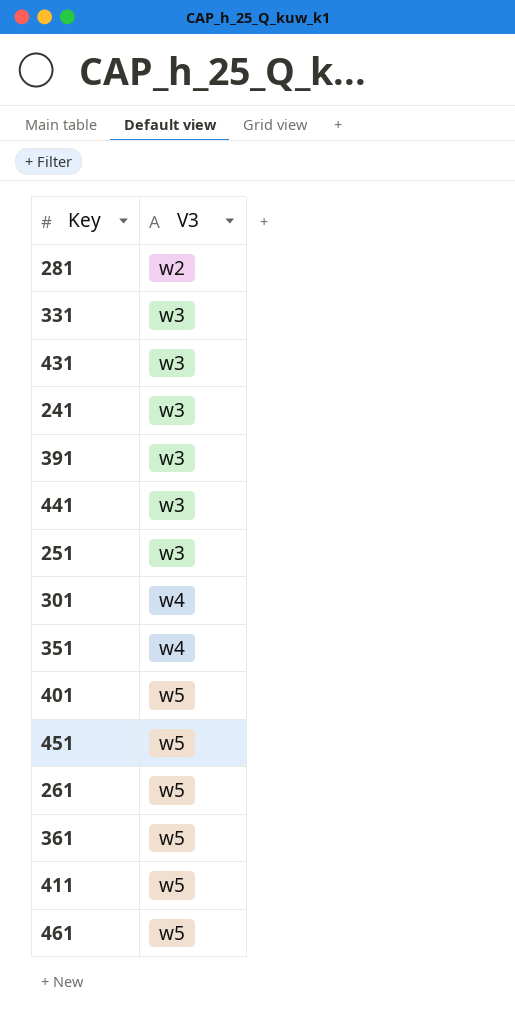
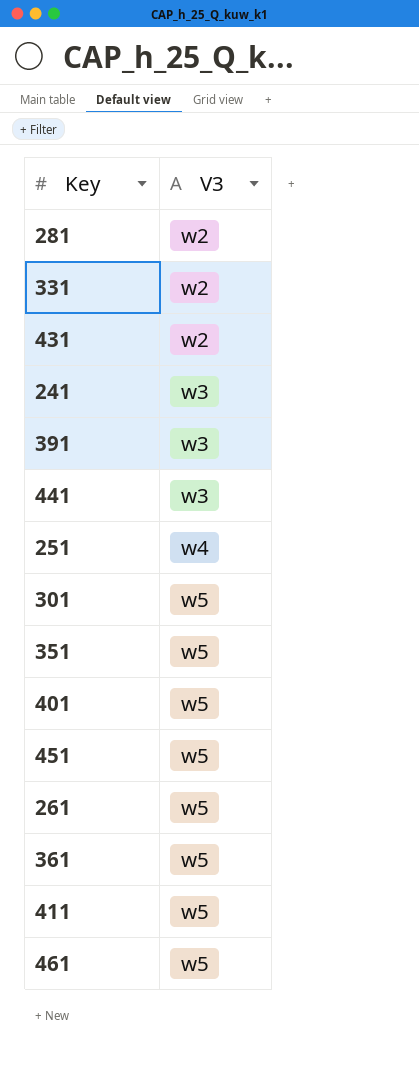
331 | V3: w3 -> w2
431 | V3: w3 -> w2
251 | V3: w3 -> w4
301 | V3: w4 -> w5
351 | V3: w4 -> w5

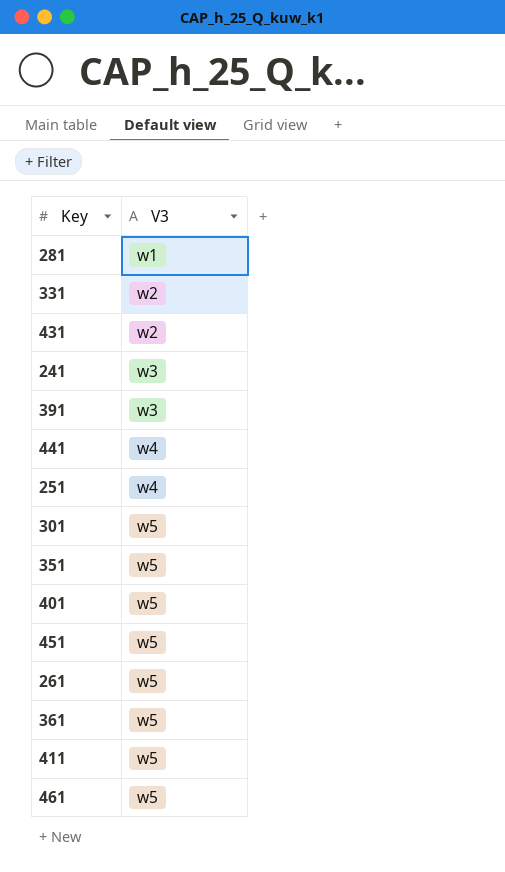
281 | V3: w2 -> w1
441 | V3: w3 -> w4

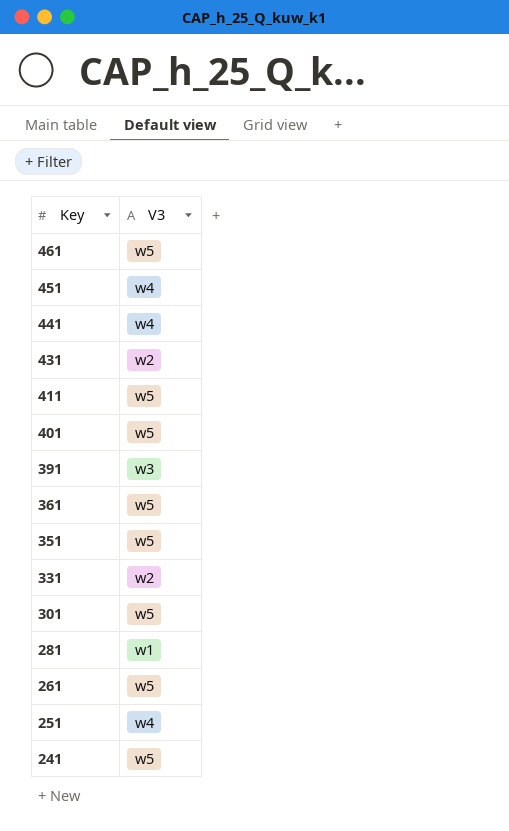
row order: V3 ascending -> Key descending
451 | V3: w5 -> w4
241 | V3: w3 -> w5

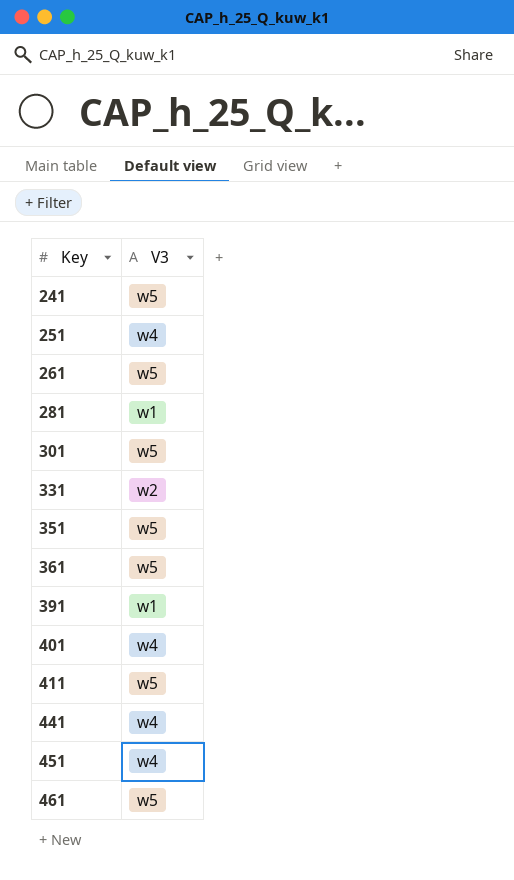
row order: Key descending -> Key ascending
row 431: w2 -> none
391 | V3: w3 -> w1
401 | V3: w5 -> w4

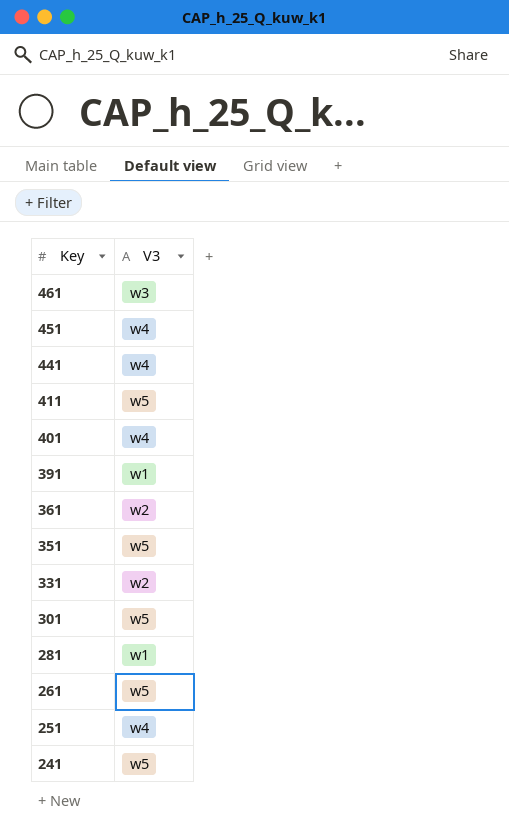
row order: Key ascending -> Key descending
461 | V3: w5 -> w3
361 | V3: w5 -> w2

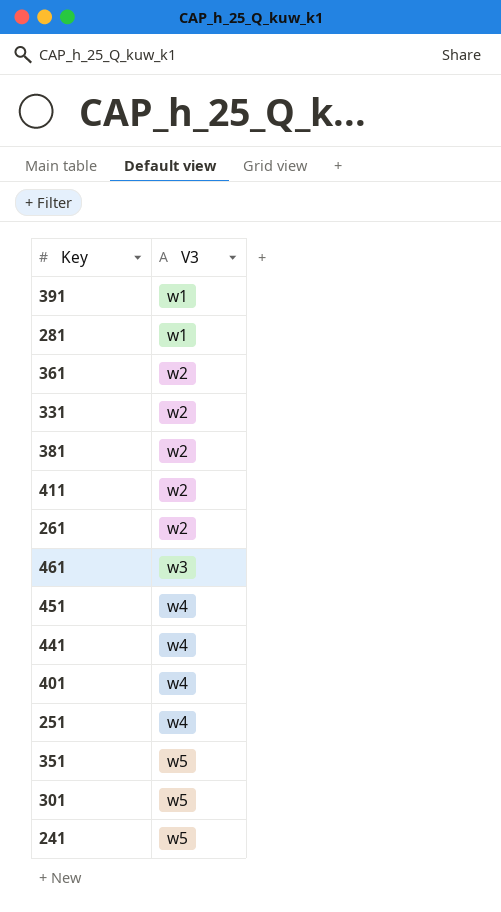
row order: Key descending -> V3 ascending
row 381: none -> w2
411 | V3: w5 -> w2
261 | V3: w5 -> w2

